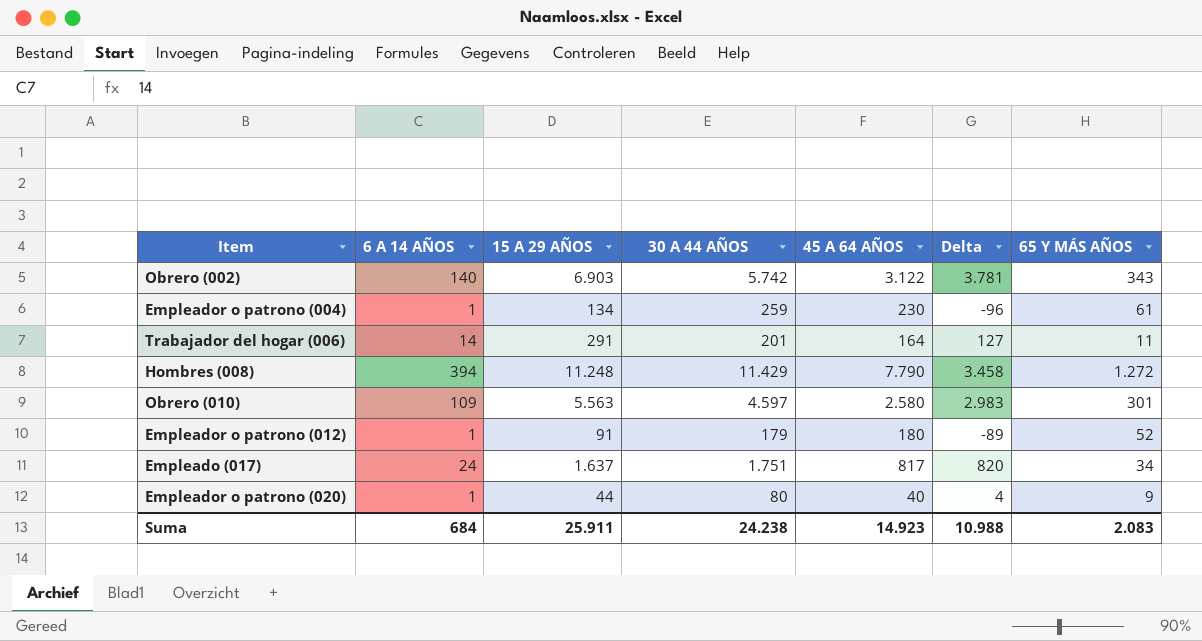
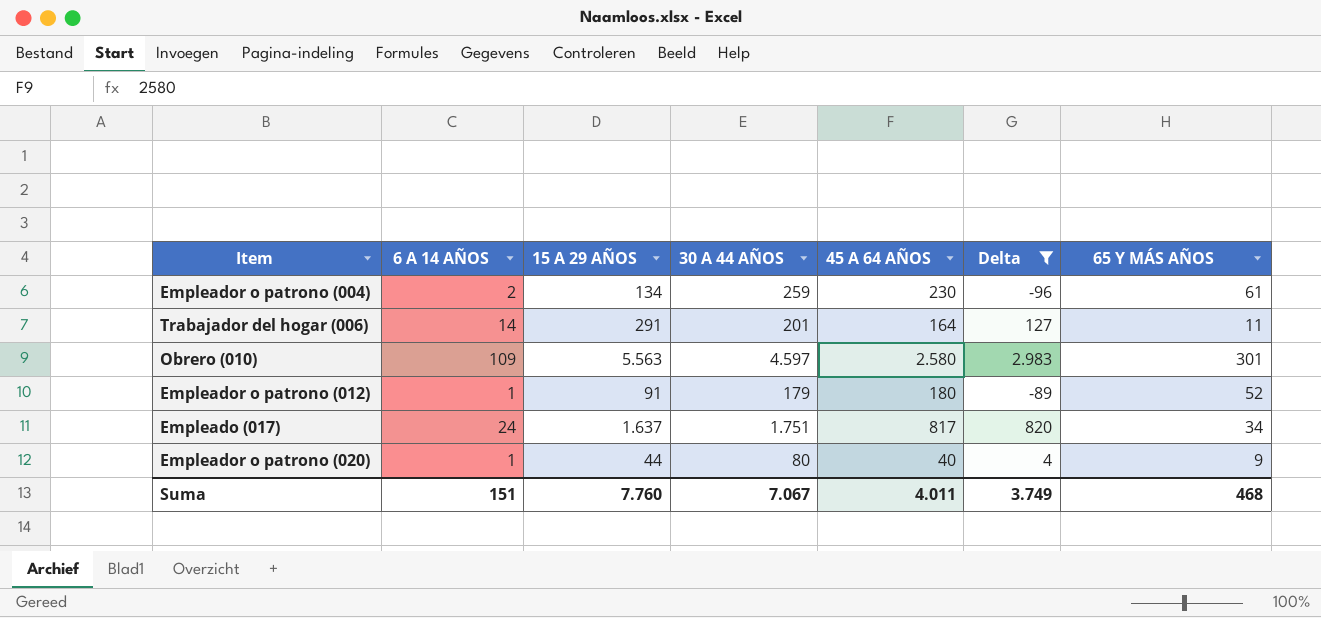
filter: none -> Delta <= 2.983
Empleador o patrono (004) | 6 A 14 AÑOS: 1 -> 2
Suma | 6 A 14 AÑOS: 684 -> 151
Suma | 15 A 29 AÑOS: 25.911 -> 7.760
Suma | 30 A 44 AÑOS: 24.238 -> 7.067
Suma | 45 A 64 AÑOS: 14.923 -> 4.011
Suma | Delta: 10.988 -> 3.749
Suma | 65 Y MÁS AÑOS: 2.083 -> 468

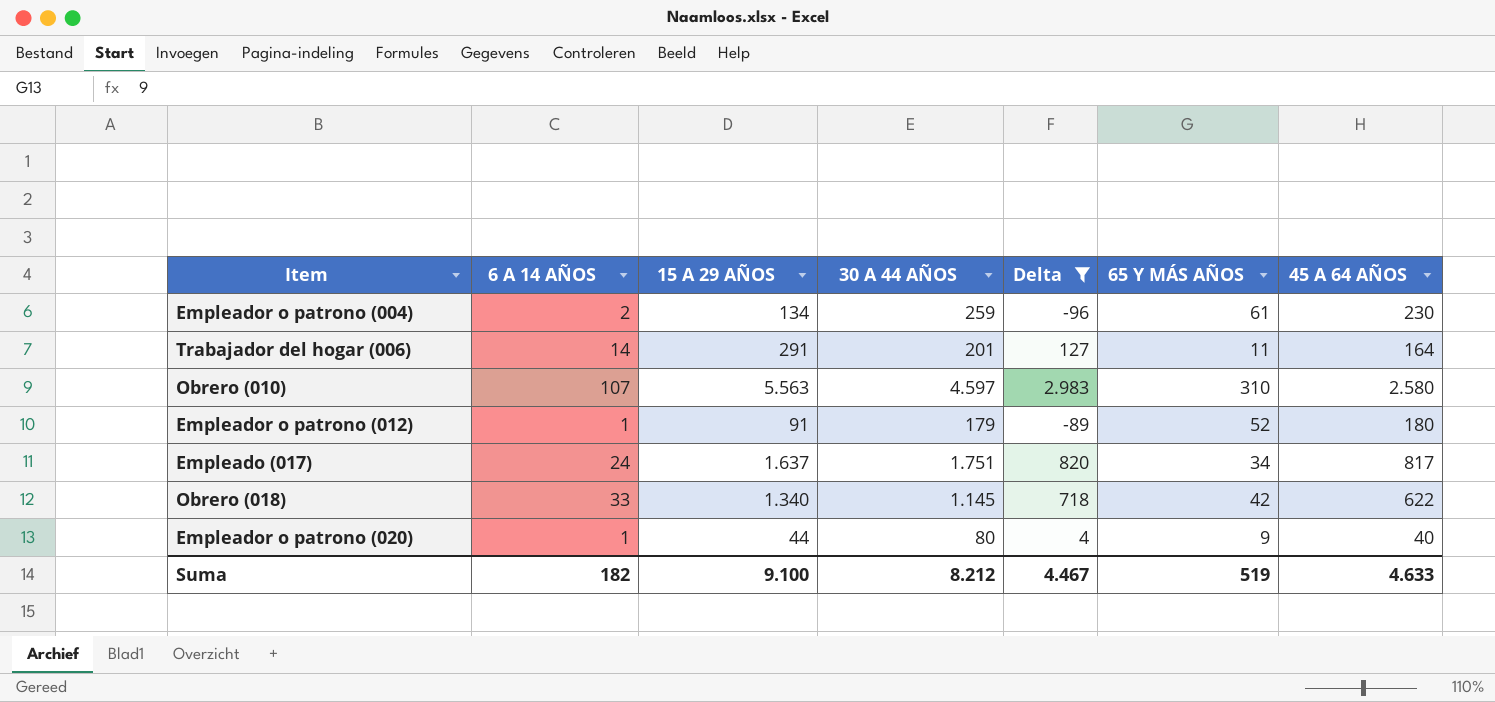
column 45 A 64 AÑOS | position: 5 -> 7
Obrero (010) | 6 A 14 AÑOS: 109 -> 107
Obrero (010) | 65 Y MÁS AÑOS: 301 -> 310
row Obrero (018): none -> 33 | 1.340 | 1.145 | 718 | 42 | 622
Suma | 6 A 14 AÑOS: 151 -> 182
Suma | 15 A 29 AÑOS: 7.760 -> 9.100
Suma | 30 A 44 AÑOS: 7.067 -> 8.212
Suma | Delta: 3.749 -> 4.467
Suma | 65 Y MÁS AÑOS: 468 -> 519
Suma | 45 A 64 AÑOS: 4.011 -> 4.633

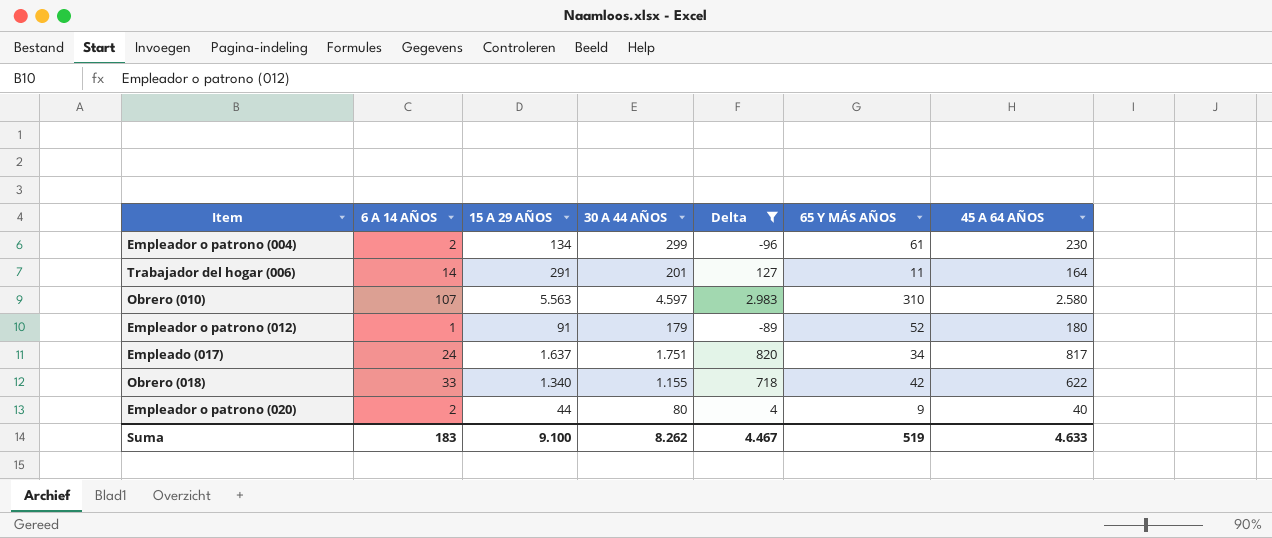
Empleador o patrono (004) | 30 A 44 AÑOS: 259 -> 299
Obrero (018) | 30 A 44 AÑOS: 1.145 -> 1.155
Empleador o patrono (020) | 6 A 14 AÑOS: 1 -> 2
Suma | 6 A 14 AÑOS: 182 -> 183
Suma | 30 A 44 AÑOS: 8.212 -> 8.262

